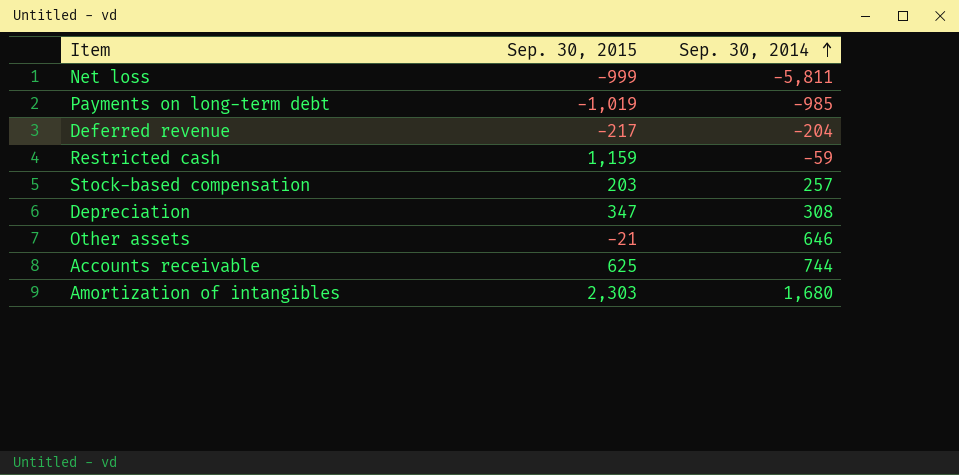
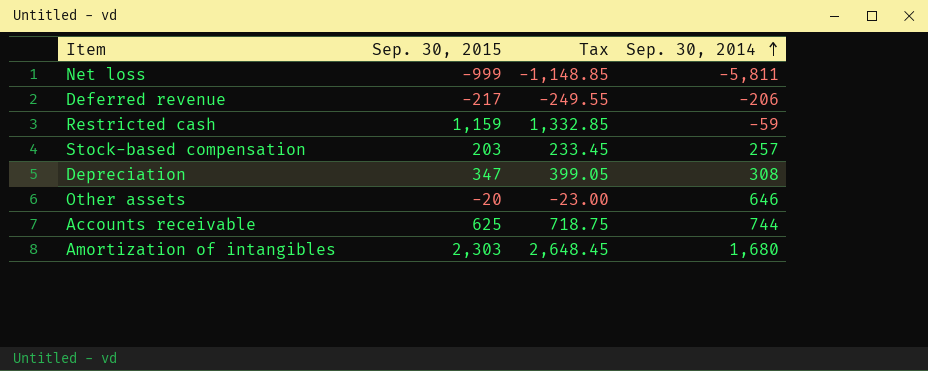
column Tax | formula: none -> [Sep. 30, 2015] * 1.15
row Payments on long-term debt: -1,019 | -985 -> none
Deferred revenue | Sep. 30, 2014: -204 -> -206
Other assets | Sep. 30, 2015: -21 -> -20

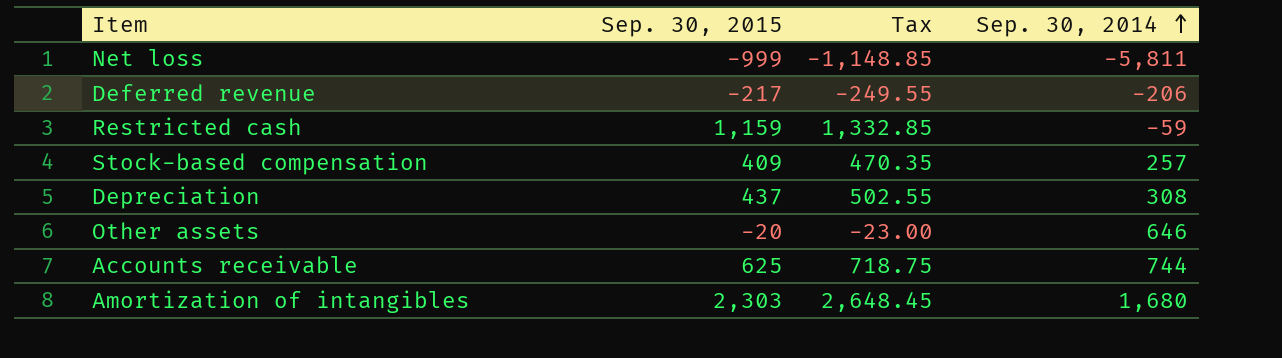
Stock-based compensation | Sep. 30, 2015: 203 -> 409
Stock-based compensation | Tax: 233.45 -> 470.35
Depreciation | Sep. 30, 2015: 347 -> 437
Depreciation | Tax: 399.05 -> 502.55

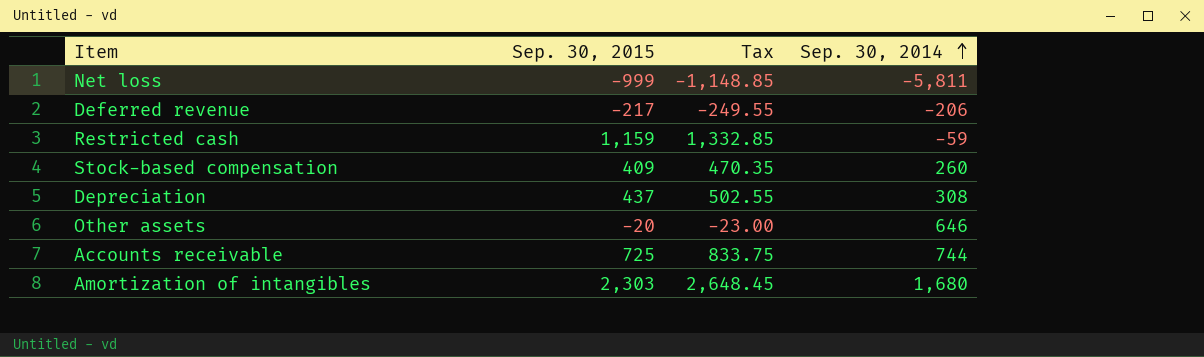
Stock-based compensation | Sep. 30, 2014: 257 -> 260
Accounts receivable | Sep. 30, 2015: 625 -> 725
Accounts receivable | Tax: 718.75 -> 833.75

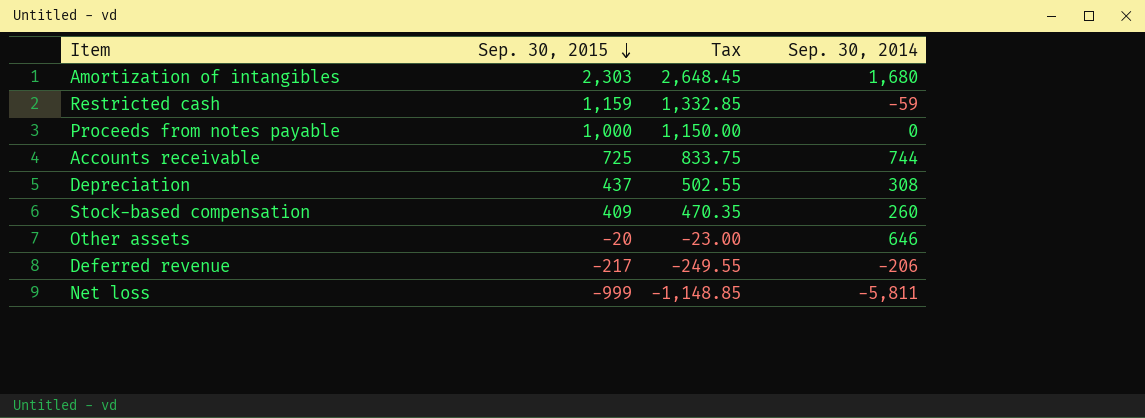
row order: Sep. 30, 2014 ascending -> Sep. 30, 2015 descending
row Proceeds from notes payable: none -> 1,000 | 1,150.00 | 0

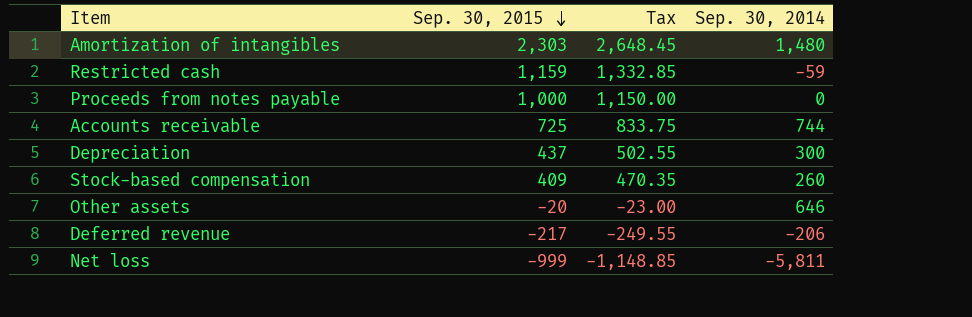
Amortization of intangibles | Sep. 30, 2014: 1,680 -> 1,480
Depreciation | Sep. 30, 2014: 308 -> 300

